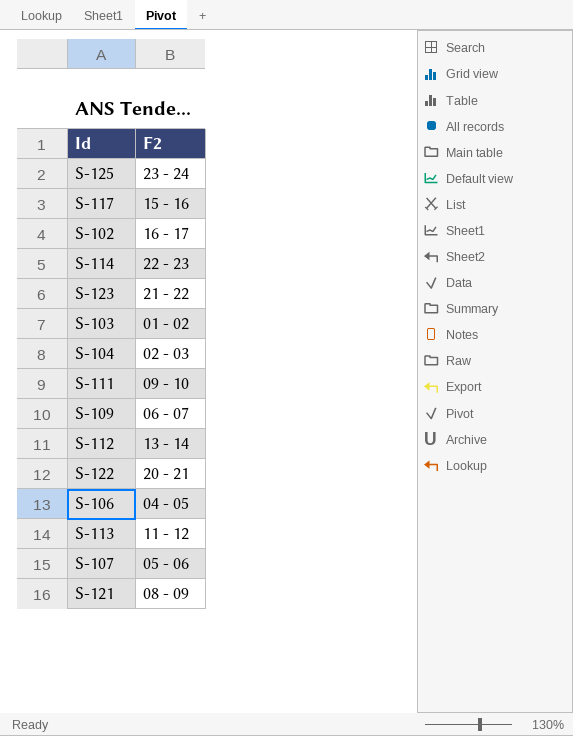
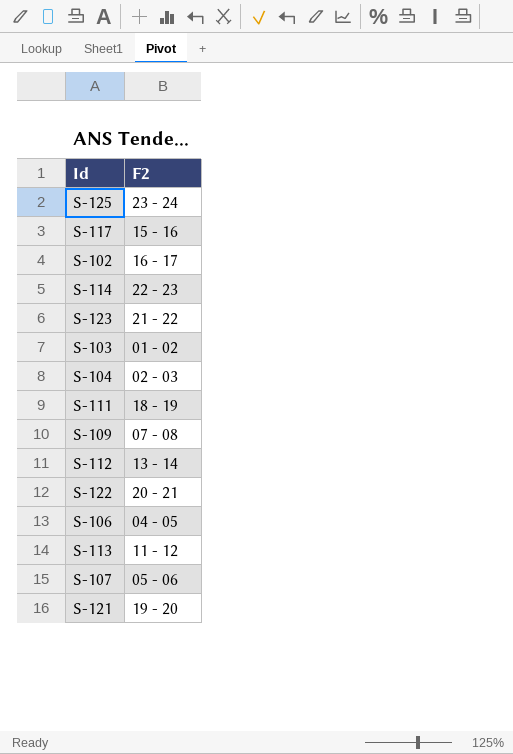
S-111 | F2: 09 - 10 -> 18 - 19
S-109 | F2: 06 - 07 -> 07 - 08
S-121 | F2: 08 - 09 -> 19 - 20

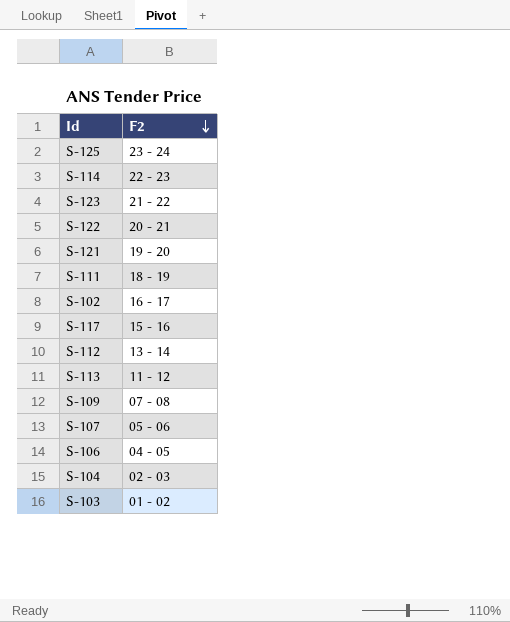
row order: none -> F2 descending

